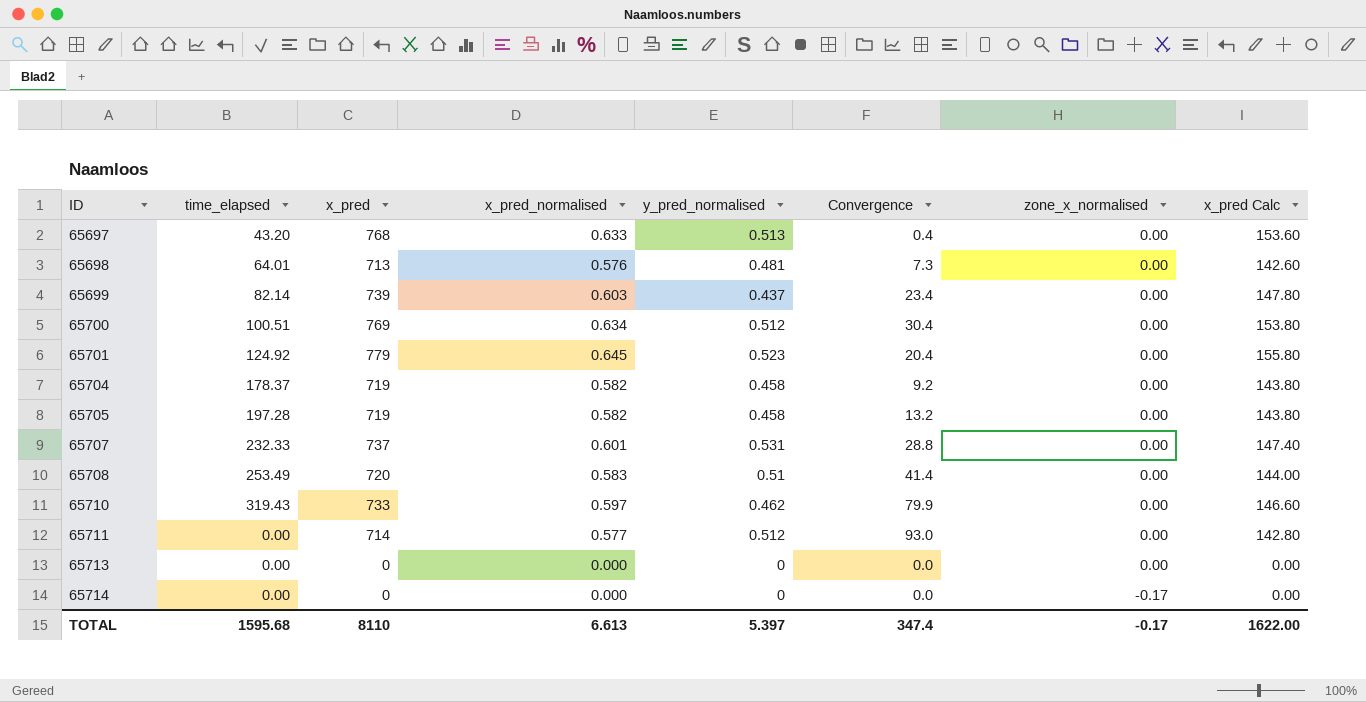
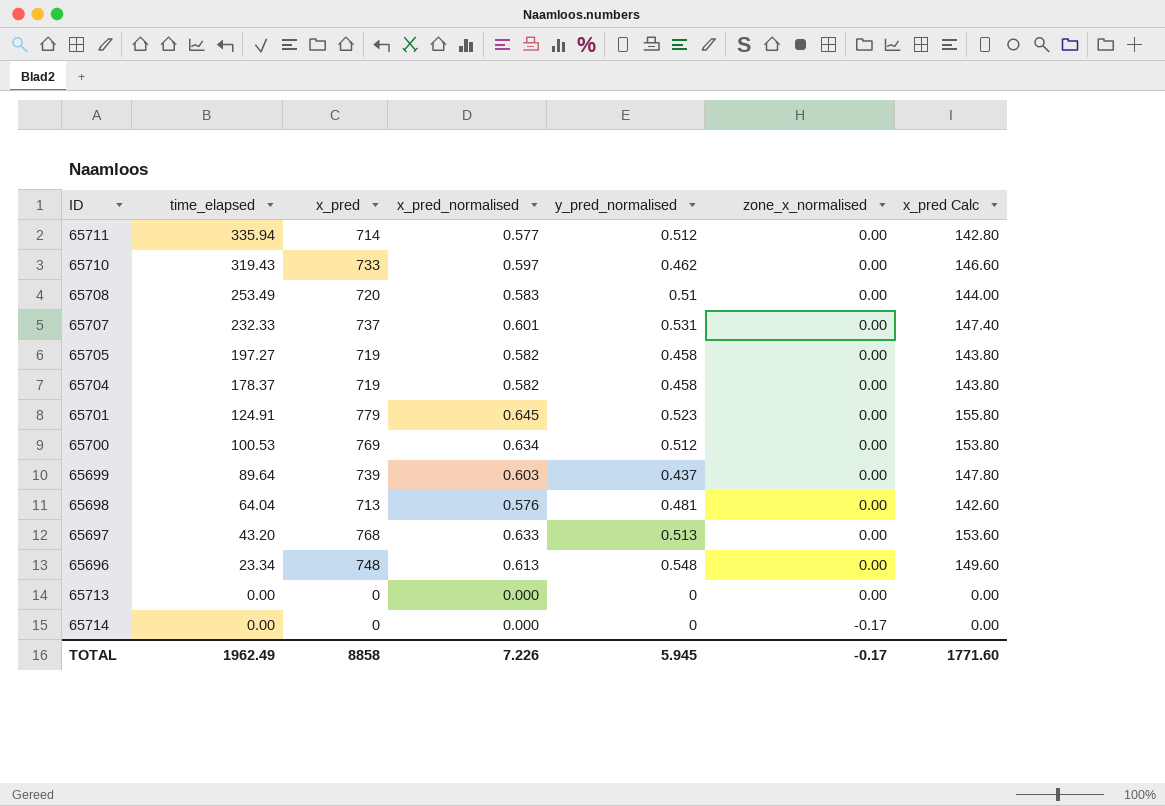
row order: ID ascending -> time_elapsed descending
column Convergence | position: 6 -> none
65711 | time_elapsed: 0.00 -> 335.94
65705 | time_elapsed: 197.28 -> 197.27
65701 | time_elapsed: 124.92 -> 124.91
65700 | time_elapsed: 100.51 -> 100.53
65699 | time_elapsed: 82.14 -> 89.64
65698 | time_elapsed: 64.01 -> 64.04
row 65696: none -> 23.34 | 748 | 0.613 | 0.548 | 0.00 | 149.60
TOTAL | time_elapsed: 1595.68 -> 1962.49
TOTAL | x_pred: 8110 -> 8858
TOTAL | x_pred_normalised: 6.613 -> 7.226
TOTAL | y_pred_normalised: 5.397 -> 5.945
TOTAL | x_pred Calc: 1622.00 -> 1771.60

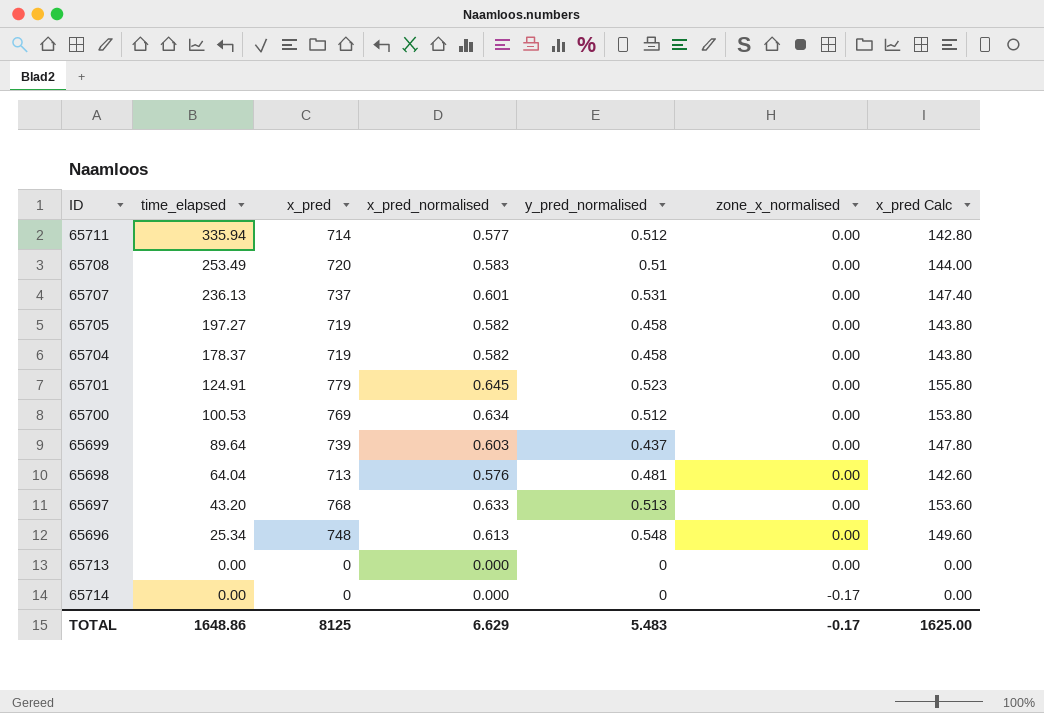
row 65710: 319.43 | 733 | 0.597 | 0.462 | 0.00 | 146.60 -> none
65707 | time_elapsed: 232.33 -> 236.13
65696 | time_elapsed: 23.34 -> 25.34
TOTAL | time_elapsed: 1962.49 -> 1648.86
TOTAL | x_pred: 8858 -> 8125
TOTAL | x_pred_normalised: 7.226 -> 6.629
TOTAL | y_pred_normalised: 5.945 -> 5.483
TOTAL | x_pred Calc: 1771.60 -> 1625.00

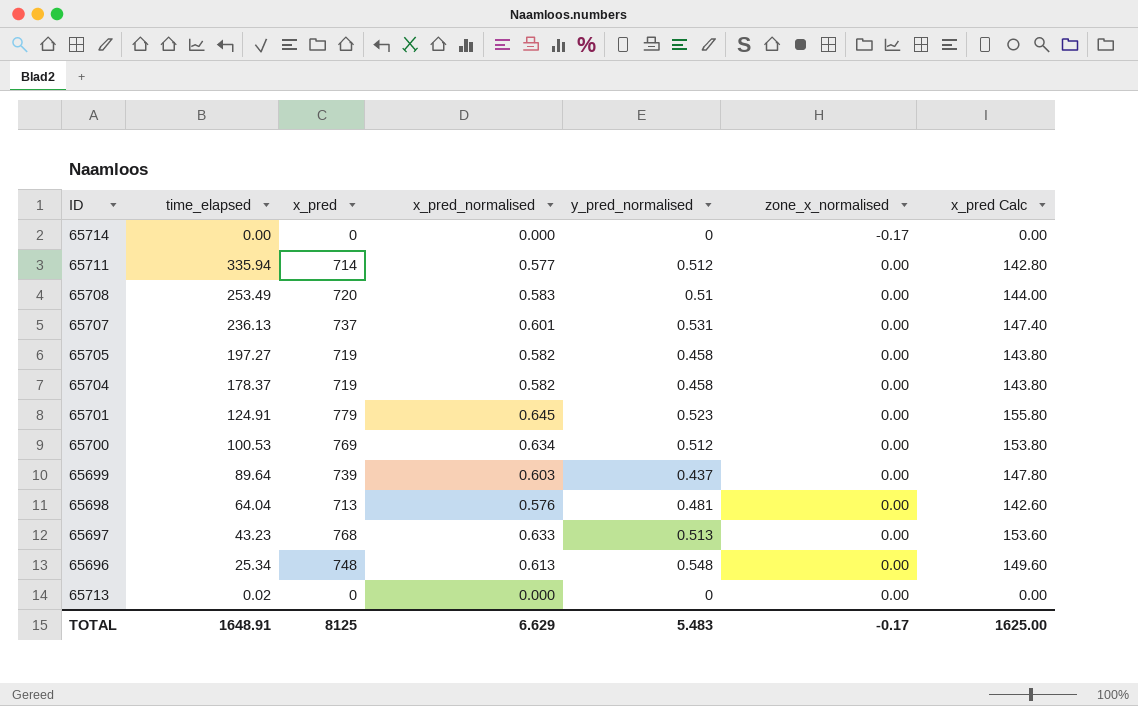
row order: time_elapsed descending -> zone_x_normalised ascending
65697 | time_elapsed: 43.20 -> 43.23
65713 | time_elapsed: 0.00 -> 0.02
TOTAL | time_elapsed: 1648.86 -> 1648.91

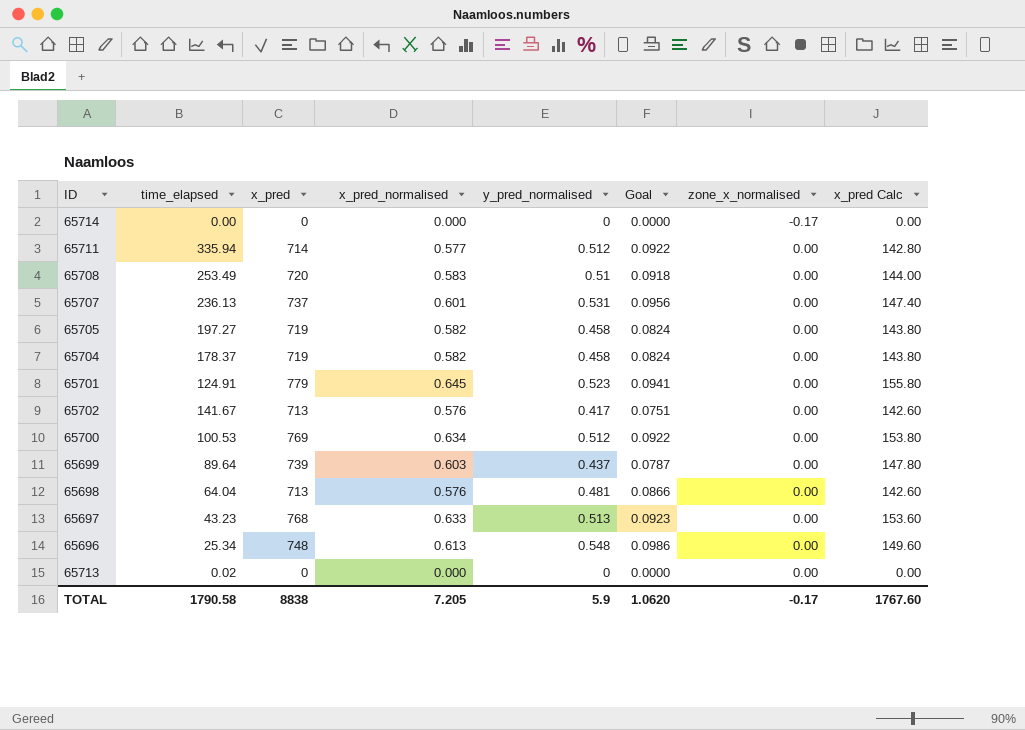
column Goal | formula: none -> [y_pred_normalised] * 0.18
row 65702: none -> 141.67 | 713 | 0.576 | 0.417 | 0.0751 | 0.00 | 142.60
TOTAL | time_elapsed: 1648.91 -> 1790.58
TOTAL | x_pred: 8125 -> 8838
TOTAL | x_pred_normalised: 6.629 -> 7.205
TOTAL | y_pred_normalised: 5.483 -> 5.9
TOTAL | x_pred Calc: 1625.00 -> 1767.60

